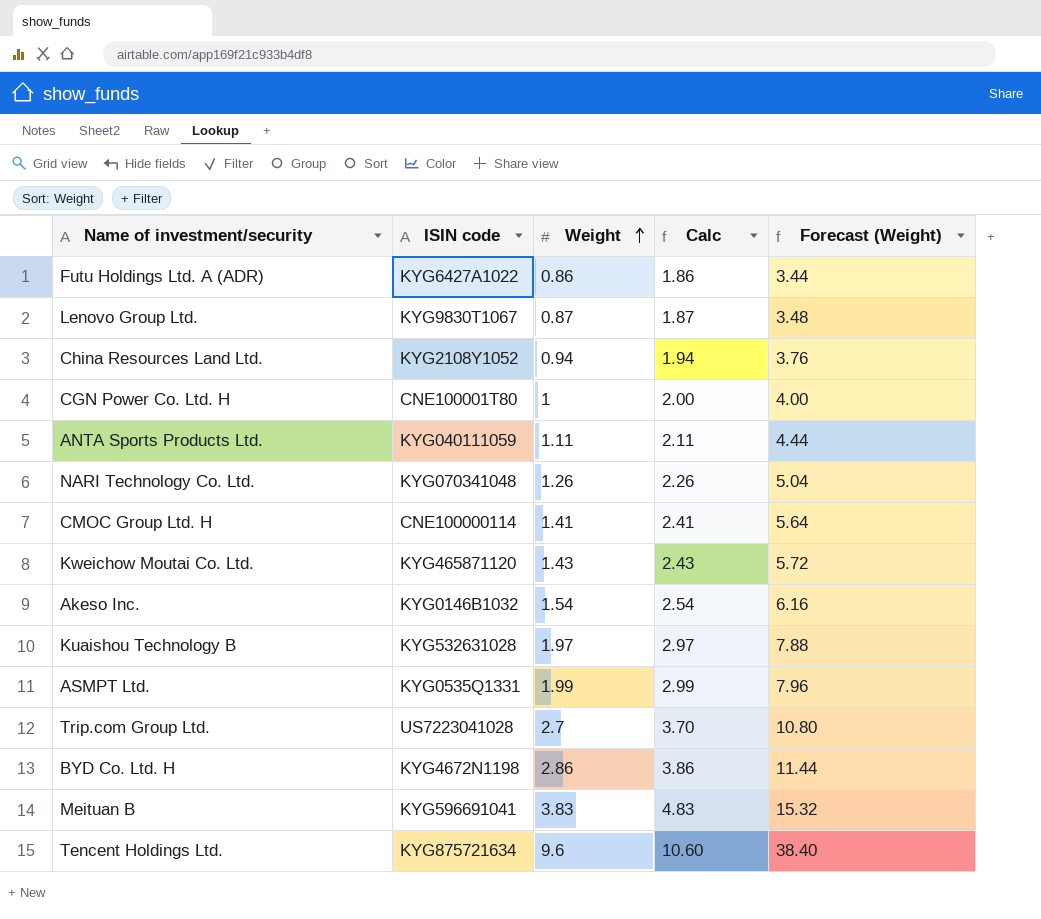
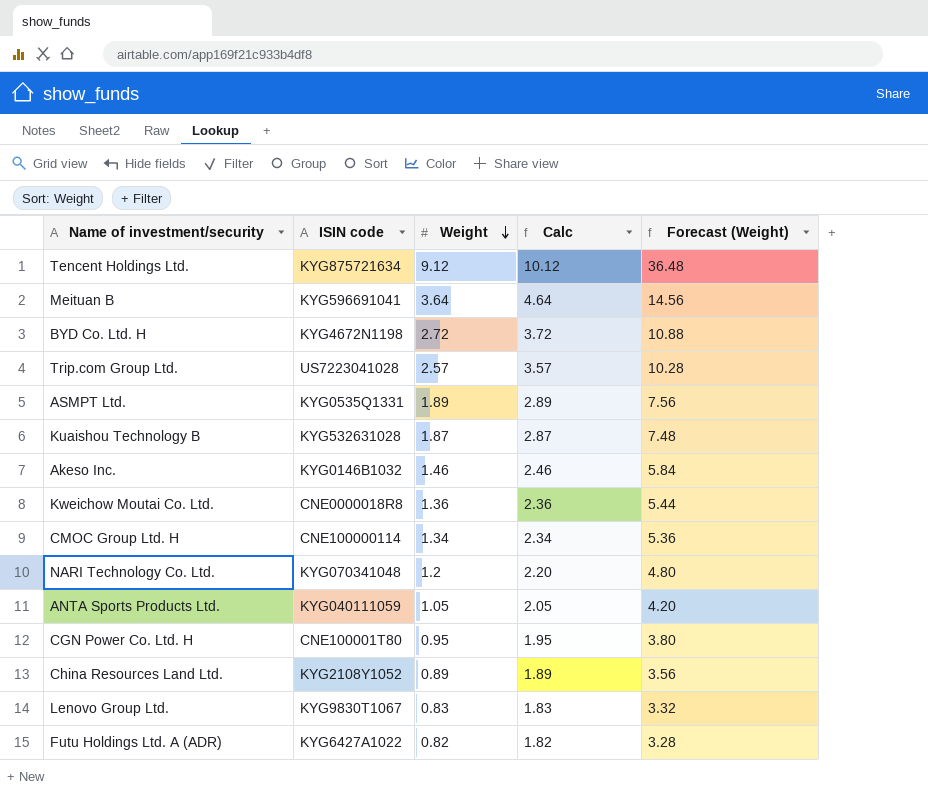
row order: Weight ascending -> Weight descending
Tencent Holdings Ltd. | Weight: 9.6 -> 9.12
Tencent Holdings Ltd. | Calc: 10.60 -> 10.12
Tencent Holdings Ltd. | Forecast (Weight): 38.40 -> 36.48
Meituan B | Weight: 3.83 -> 3.64
Meituan B | Calc: 4.83 -> 4.64
Meituan B | Forecast (Weight): 15.32 -> 14.56
BYD Co. Ltd. H | Weight: 2.86 -> 2.72
BYD Co. Ltd. H | Calc: 3.86 -> 3.72
BYD Co. Ltd. H | Forecast (Weight): 11.44 -> 10.88
Trip.com Group Ltd. | Weight: 2.7 -> 2.57
Trip.com Group Ltd. | Calc: 3.70 -> 3.57
Trip.com Group Ltd. | Forecast (Weight): 10.80 -> 10.28
ASMPT Ltd. | Weight: 1.99 -> 1.89
ASMPT Ltd. | Calc: 2.99 -> 2.89
ASMPT Ltd. | Forecast (Weight): 7.96 -> 7.56
Kuaishou Technology B | Weight: 1.97 -> 1.87
Kuaishou Technology B | Calc: 2.97 -> 2.87
Kuaishou Technology B | Forecast (Weight): 7.88 -> 7.48
Akeso Inc. | Weight: 1.54 -> 1.46
Akeso Inc. | Calc: 2.54 -> 2.46
Akeso Inc. | Forecast (Weight): 6.16 -> 5.84
Kweichow Moutai Co. Ltd. | ISIN code: KYG465871120 -> CNE0000018R8
Kweichow Moutai Co. Ltd. | Weight: 1.43 -> 1.36
Kweichow Moutai Co. Ltd. | Calc: 2.43 -> 2.36
Kweichow Moutai Co. Ltd. | Forecast (Weight): 5.72 -> 5.44
CMOC Group Ltd. H | Weight: 1.41 -> 1.34
CMOC Group Ltd. H | Calc: 2.41 -> 2.34
CMOC Group Ltd. H | Forecast (Weight): 5.64 -> 5.36
NARI Technology Co. Ltd. | Weight: 1.26 -> 1.2
NARI Technology Co. Ltd. | Calc: 2.26 -> 2.20
NARI Technology Co. Ltd. | Forecast (Weight): 5.04 -> 4.80
ANTA Sports Products Ltd. | Weight: 1.11 -> 1.05
ANTA Sports Products Ltd. | Calc: 2.11 -> 2.05
ANTA Sports Products Ltd. | Forecast (Weight): 4.44 -> 4.20
CGN Power Co. Ltd. H | Weight: 1 -> 0.95
CGN Power Co. Ltd. H | Calc: 2.00 -> 1.95
CGN Power Co. Ltd. H | Forecast (Weight): 4.00 -> 3.80
China Resources Land Ltd. | Weight: 0.94 -> 0.89
China Resources Land Ltd. | Calc: 1.94 -> 1.89
China Resources Land Ltd. | Forecast (Weight): 3.76 -> 3.56
Lenovo Group Ltd. | Weight: 0.87 -> 0.83
Lenovo Group Ltd. | Calc: 1.87 -> 1.83
Lenovo Group Ltd. | Forecast (Weight): 3.48 -> 3.32
Futu Holdings Ltd. A (ADR) | Weight: 0.86 -> 0.82
Futu Holdings Ltd. A (ADR) | Calc: 1.86 -> 1.82
Futu Holdings Ltd. A (ADR) | Forecast (Weight): 3.44 -> 3.28

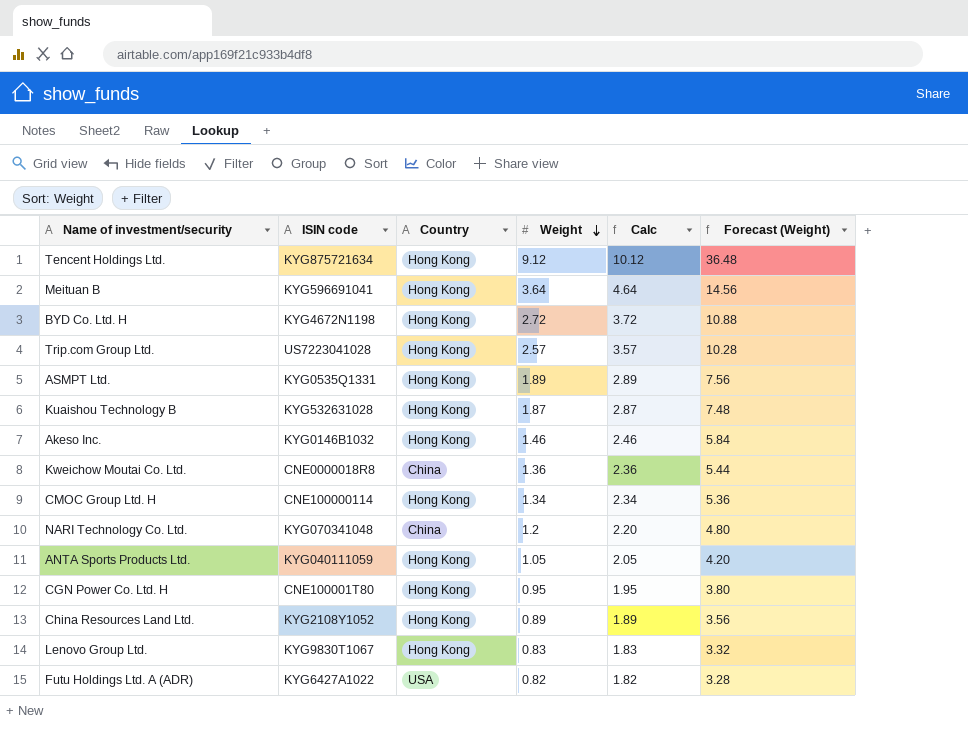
column Country | position: none -> 3

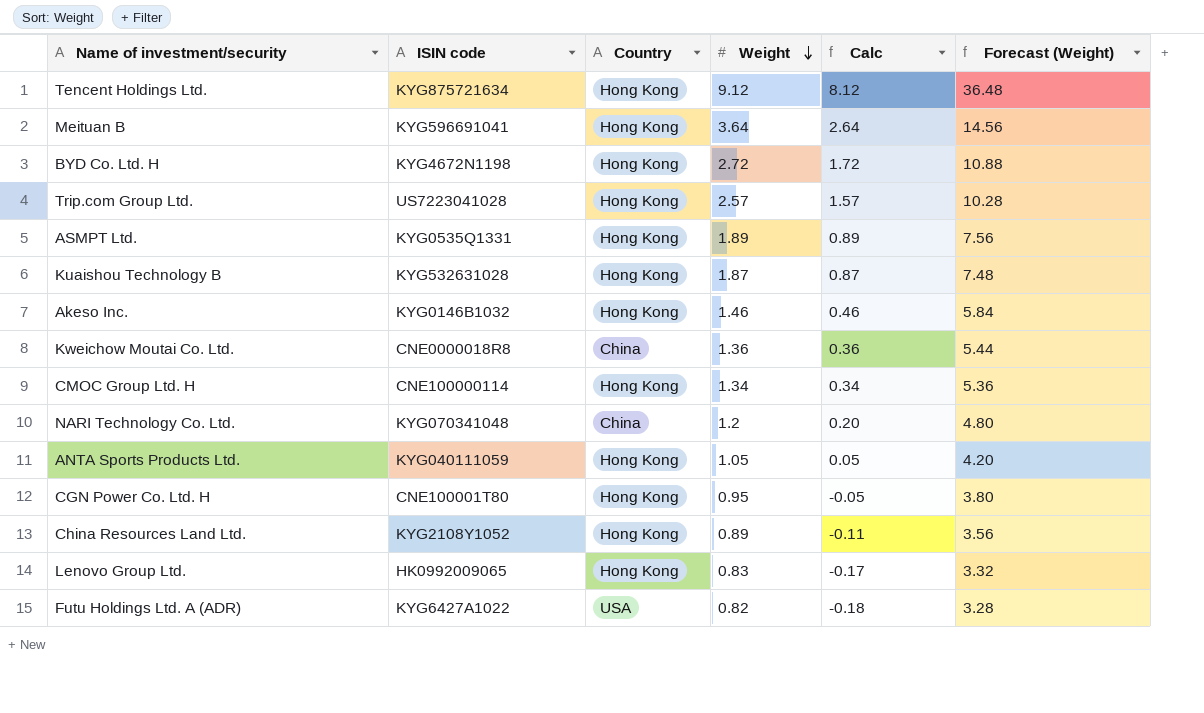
column Calc | formula: [Weight] + 1 -> [Weight] - 1
Lenovo Group Ltd. | ISIN code: KYG9830T1067 -> HK0992009065

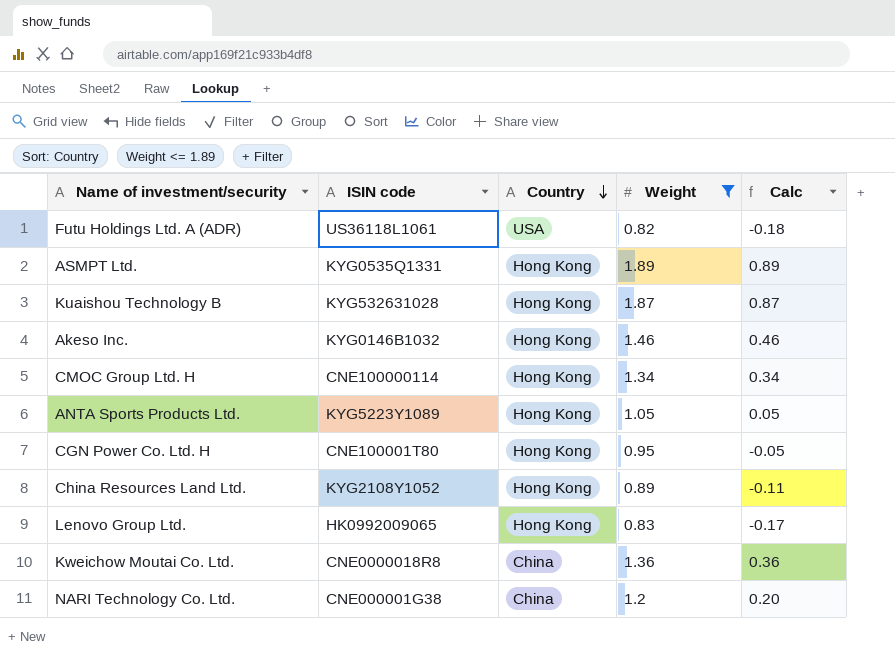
filter: none -> Weight <= 1.89
row order: Weight descending -> Country descending
column Forecast (Weight) | formula: [Weight] * 4 -> none
Futu Holdings Ltd. A (ADR) | ISIN code: KYG6427A1022 -> US36118L1061
ANTA Sports Products Ltd. | ISIN code: KYG040111059 -> KYG5223Y1089
NARI Technology Co. Ltd. | ISIN code: KYG070341048 -> CNE000001G38

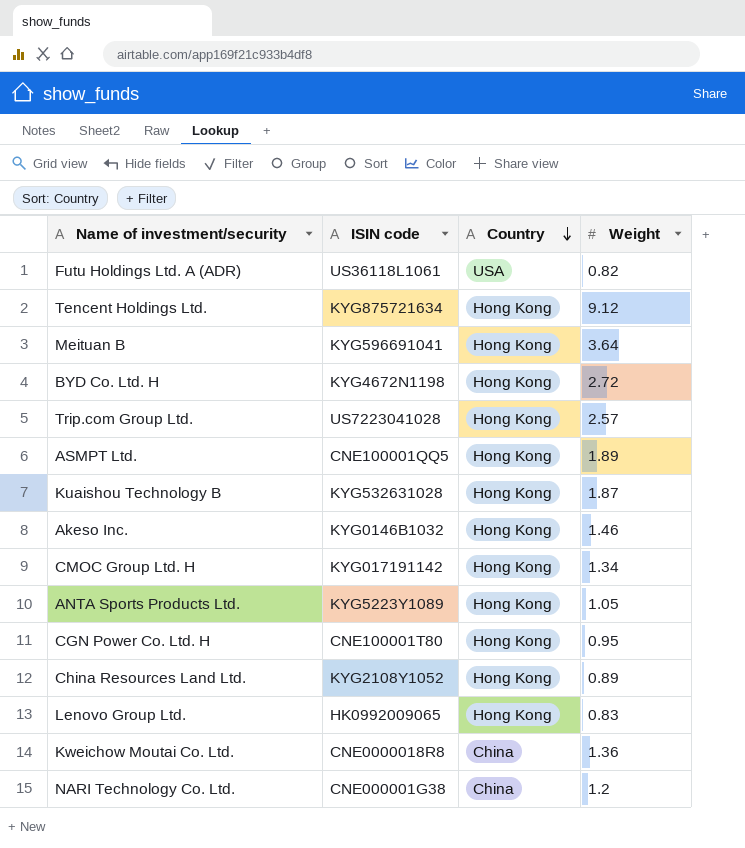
filter: Weight <= 1.89 -> none
column Calc | formula: [Weight] - 1 -> none
ASMPT Ltd. | ISIN code: KYG0535Q1331 -> CNE100001QQ5
CMOC Group Ltd. H | ISIN code: CNE100000114 -> KYG017191142

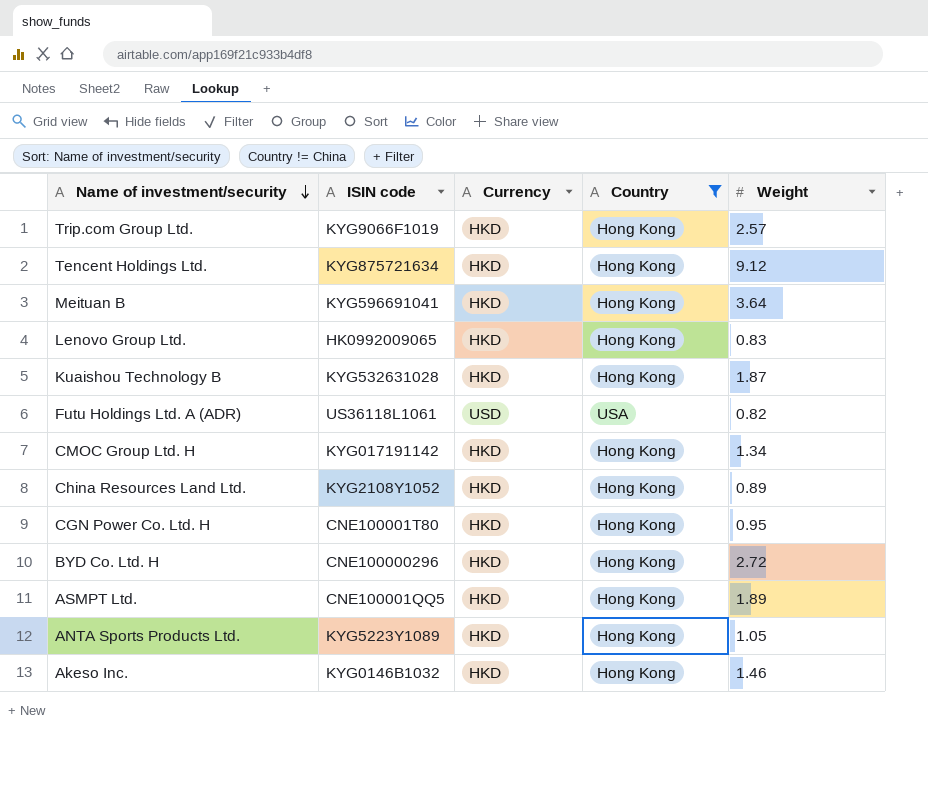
filter: none -> Country != China
row order: Country descending -> Name of investment/security descending
column Currency | position: none -> 3
Trip.com Group Ltd. | ISIN code: US7223041028 -> KYG9066F1019
BYD Co. Ltd. H | ISIN code: KYG4672N1198 -> CNE100000296

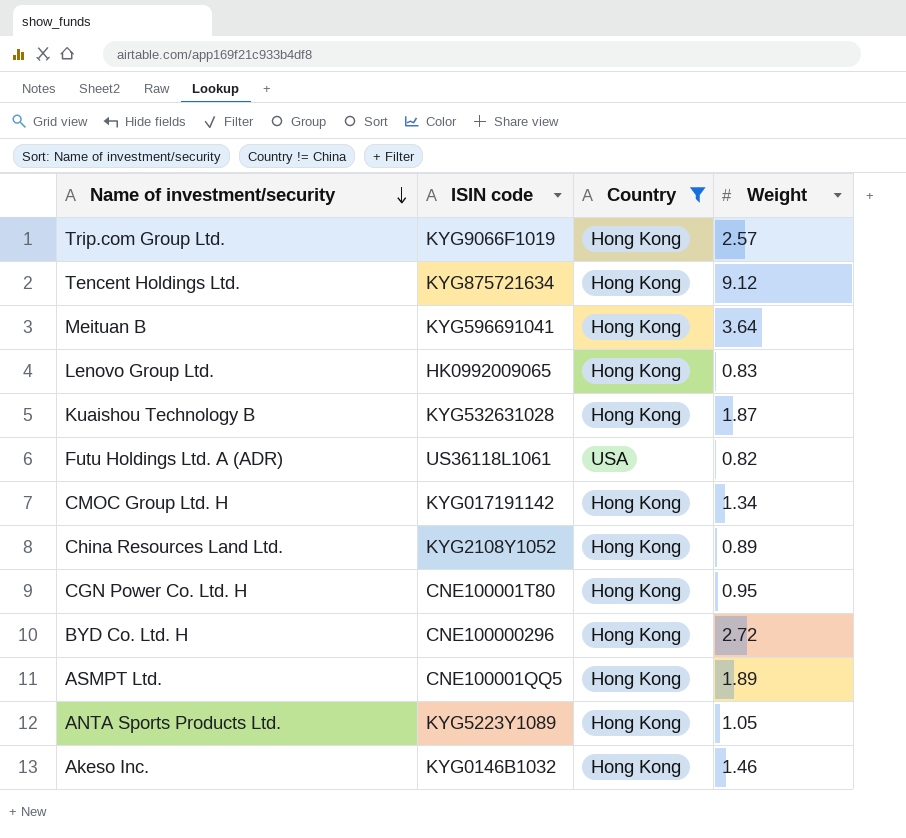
column Currency | position: 3 -> none

